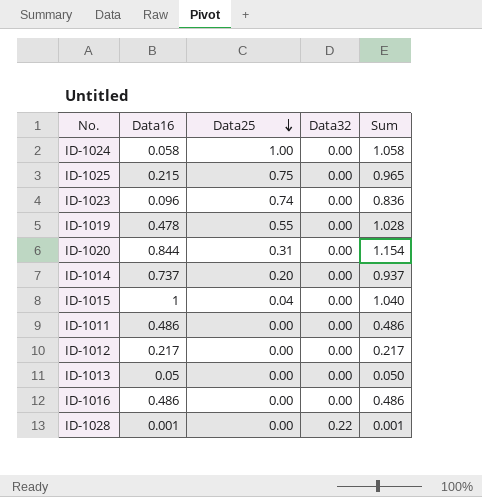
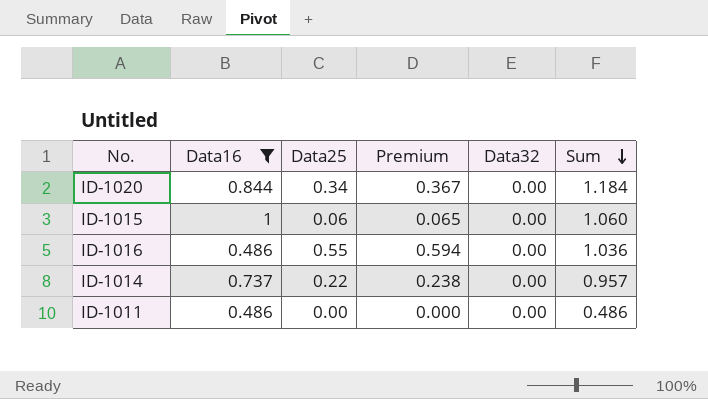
filter: none -> Data16 >= 0.486
row order: Data25 descending -> Sum descending
column Premium | formula: none -> [Data25] * 1.08
ID-1020 | Data25: 0.31 -> 0.34
ID-1020 | Sum: 1.154 -> 1.184
ID-1015 | Data25: 0.04 -> 0.06
ID-1015 | Sum: 1.040 -> 1.060
ID-1016 | Data25: 0.00 -> 0.55
ID-1016 | Sum: 0.486 -> 1.036
ID-1014 | Data25: 0.20 -> 0.22
ID-1014 | Sum: 0.937 -> 0.957

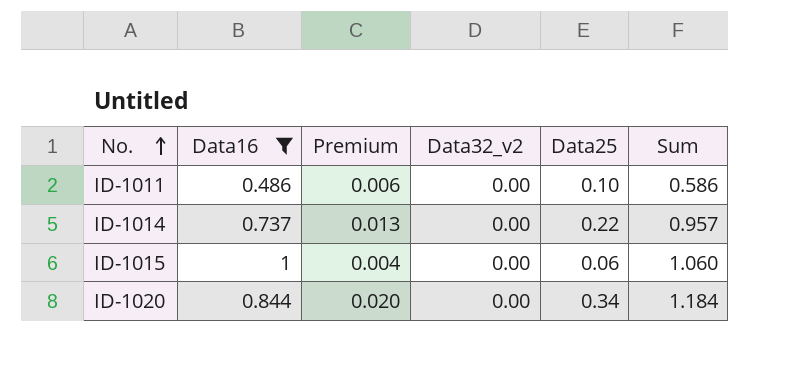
row order: Sum descending -> No. ascending
column Premium | formula: [Data25] * 1.08 -> [Data25] * 0.06
column name: Data32 -> Data32_v2
column Data25 | position: 3 -> 5
row ID-1016: 0.486 | 0.55 | 0.594 | 0.00 | 1.036 -> none
ID-1011 | Data25: 0.00 -> 0.10
ID-1011 | Sum: 0.486 -> 0.586

